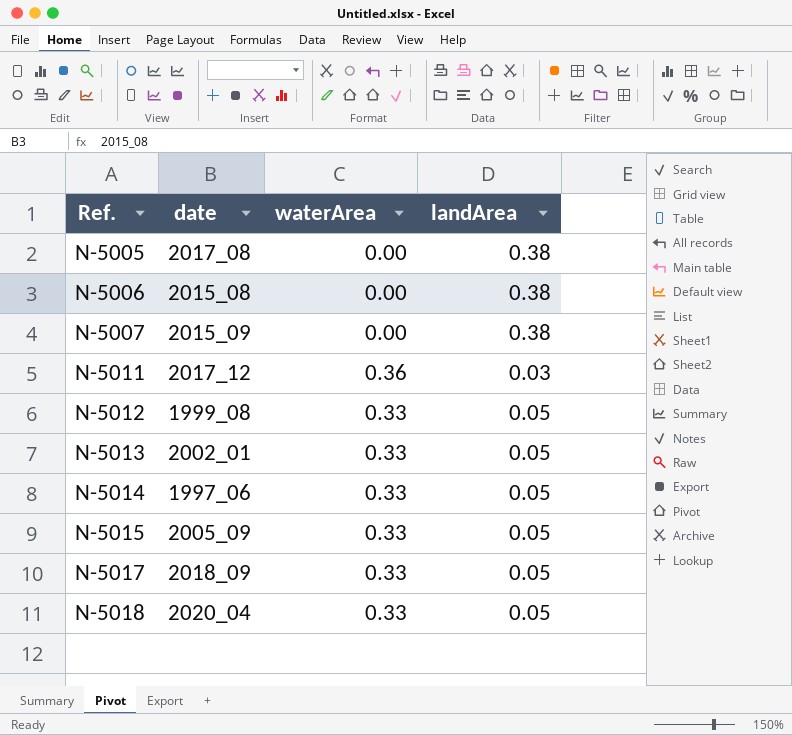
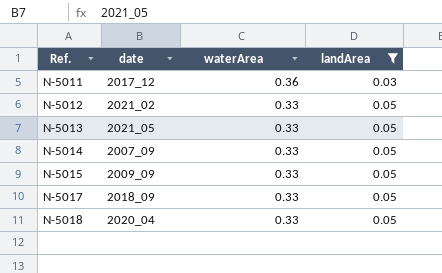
filter: none -> landArea != 0.38
N-5012 | date: 1999_08 -> 2021_02
N-5013 | date: 2002_01 -> 2021_05
N-5014 | date: 1997_06 -> 2007_09
N-5015 | date: 2005_09 -> 2009_09

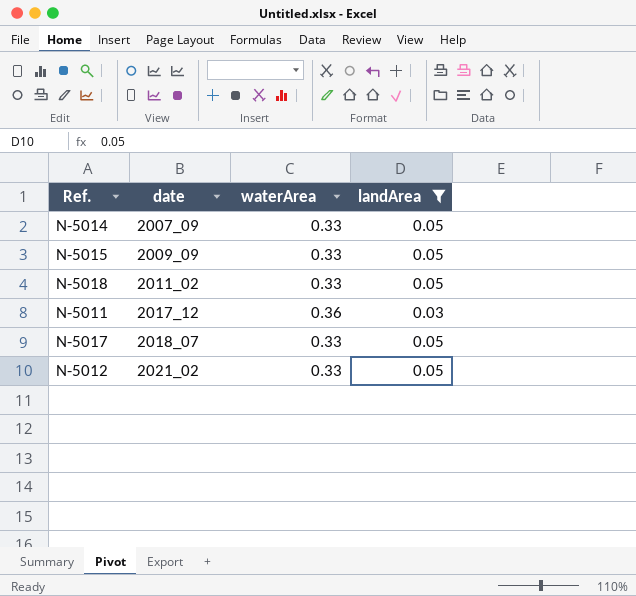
row order: Ref. ascending -> date ascending
row N-5013: 2021_05 | 0.33 | 0.05 -> none
N-5018 | date: 2020_04 -> 2011_02
N-5017 | date: 2018_09 -> 2018_07

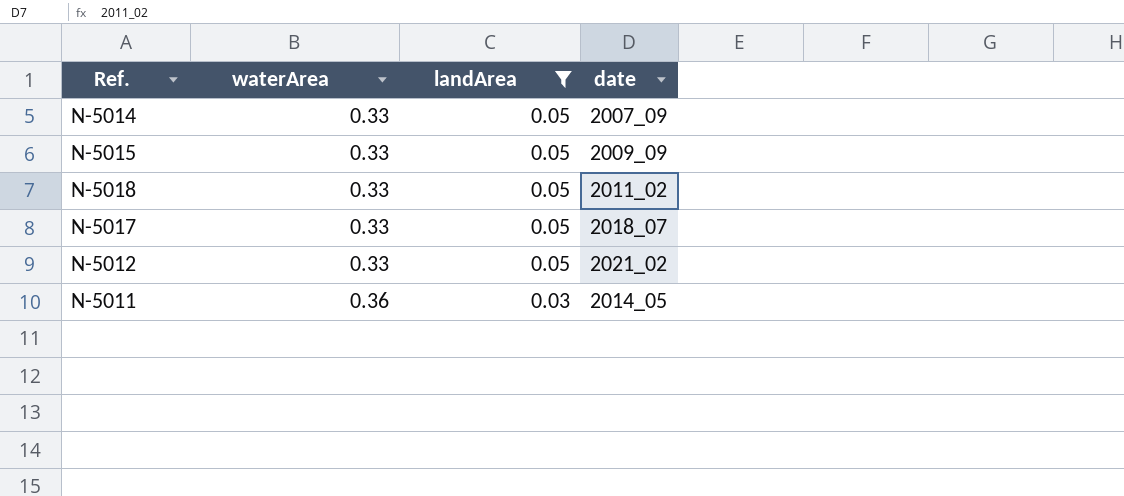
row order: date ascending -> waterArea ascending
column date | position: 2 -> 4
N-5011 | date: 2017_12 -> 2014_05

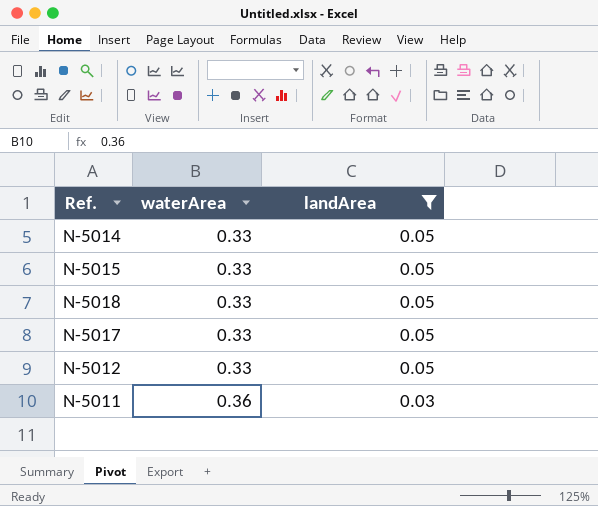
column date | position: 4 -> none

